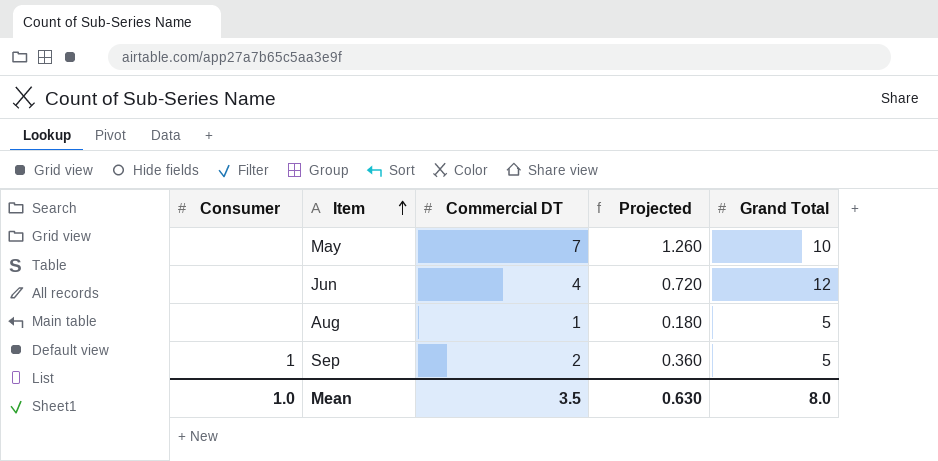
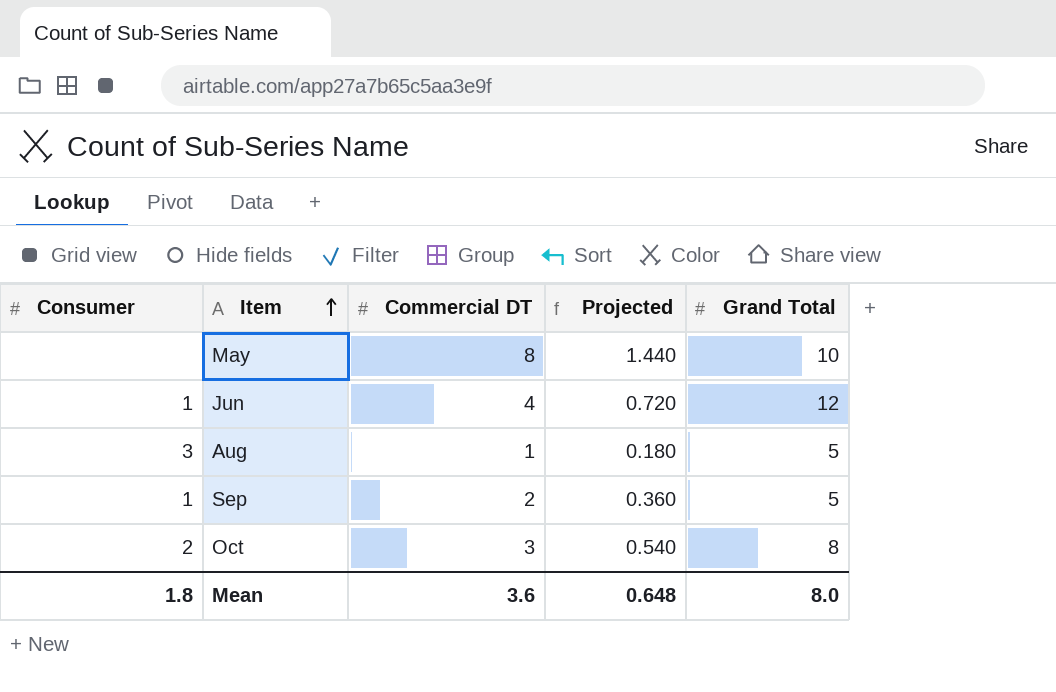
May | Commercial DT: 7 -> 8
May | Projected: 1.260 -> 1.440
Jun | Consumer: none -> 1
Aug | Consumer: none -> 3
row Oct: none -> 2 | 3 | 0.540 | 8
Mean | Consumer: 1.0 -> 1.8
Mean | Commercial DT: 3.5 -> 3.6
Mean | Projected: 0.630 -> 0.648

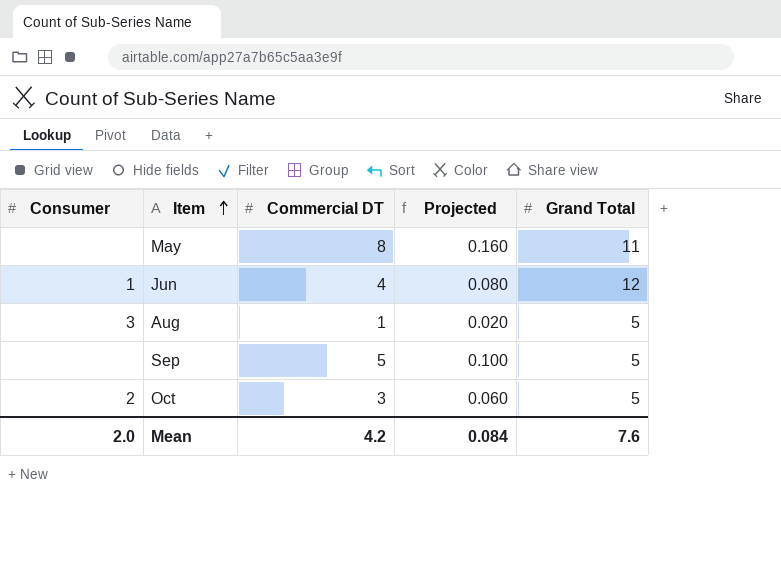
column Projected | formula: [Commercial DT] * 0.18 -> [Commercial DT] * 0.02
May | Grand Total: 10 -> 11
Sep | Consumer: 1 -> none
Sep | Commercial DT: 2 -> 5
Oct | Grand Total: 8 -> 5
Mean | Consumer: 1.8 -> 2.0
Mean | Commercial DT: 3.6 -> 4.2
Mean | Projected: 0.648 -> 0.084
Mean | Grand Total: 8.0 -> 7.6

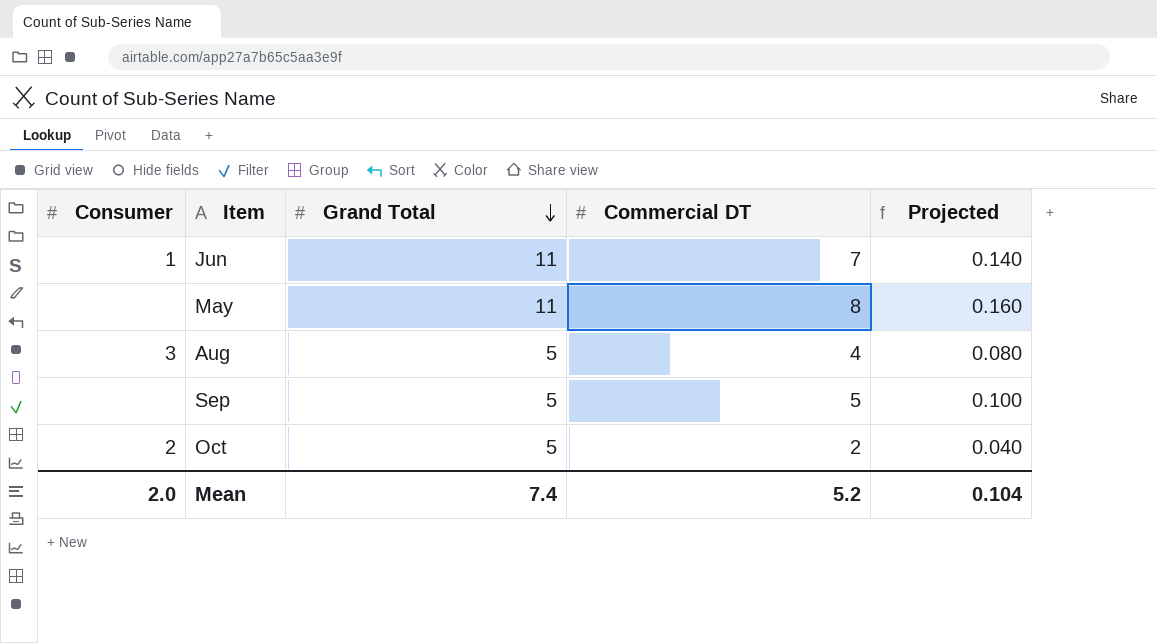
row order: Item ascending -> Grand Total descending
column Grand Total | position: 5 -> 3
Jun | Grand Total: 12 -> 11
Jun | Commercial DT: 4 -> 7
Jun | Projected: 0.080 -> 0.140
Aug | Commercial DT: 1 -> 4
Aug | Projected: 0.020 -> 0.080
Oct | Commercial DT: 3 -> 2
Oct | Projected: 0.060 -> 0.040
Mean | Grand Total: 7.6 -> 7.4
Mean | Commercial DT: 4.2 -> 5.2
Mean | Projected: 0.084 -> 0.104

